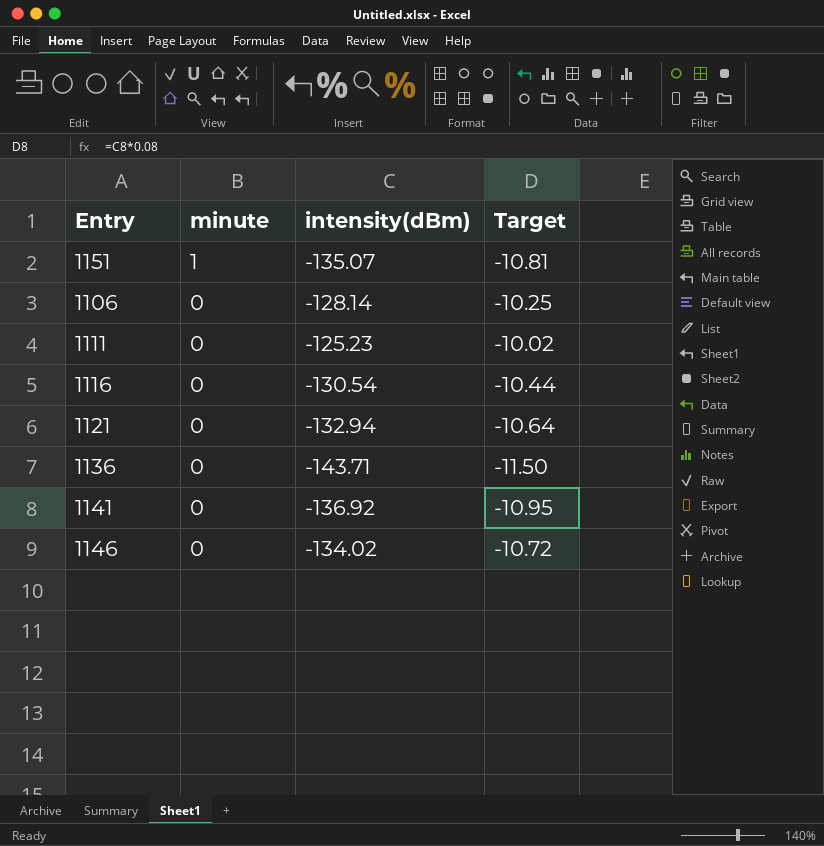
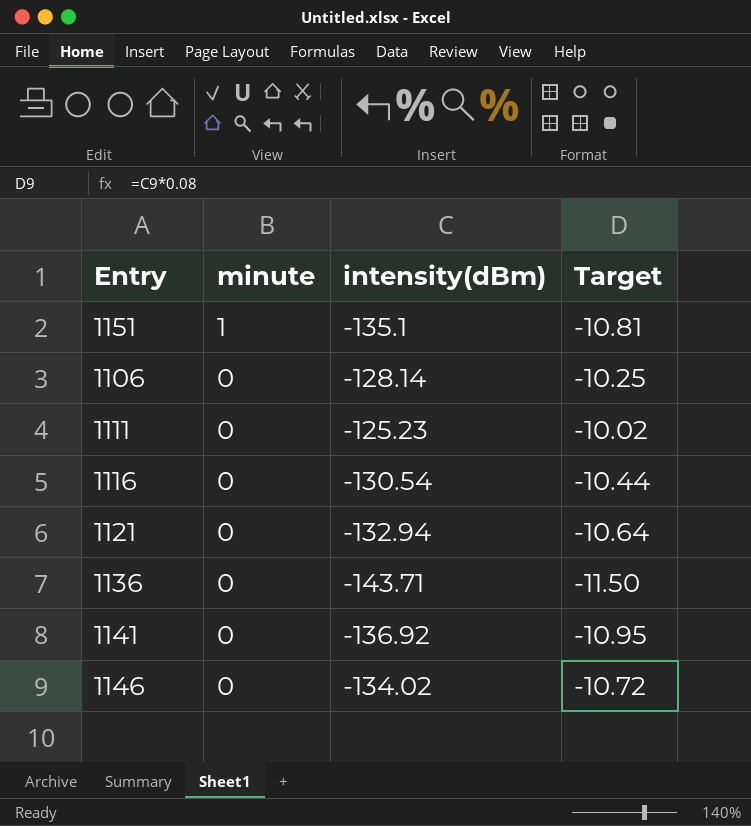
1151 | intensity(dBm): -135.07 -> -135.1

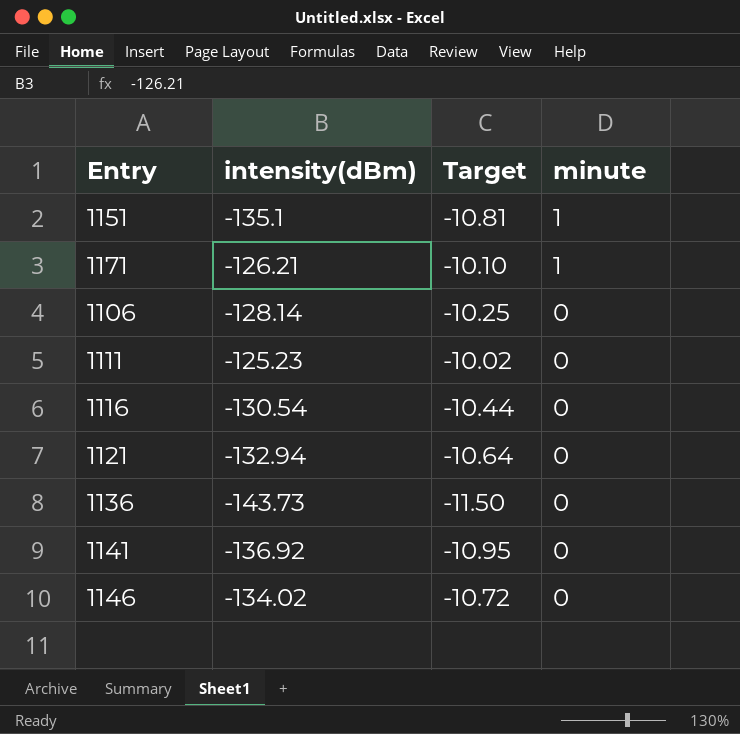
column minute | position: 2 -> 4
row 1171: none -> -126.21 | -10.10 | 1
1136 | intensity(dBm): -143.71 -> -143.73

